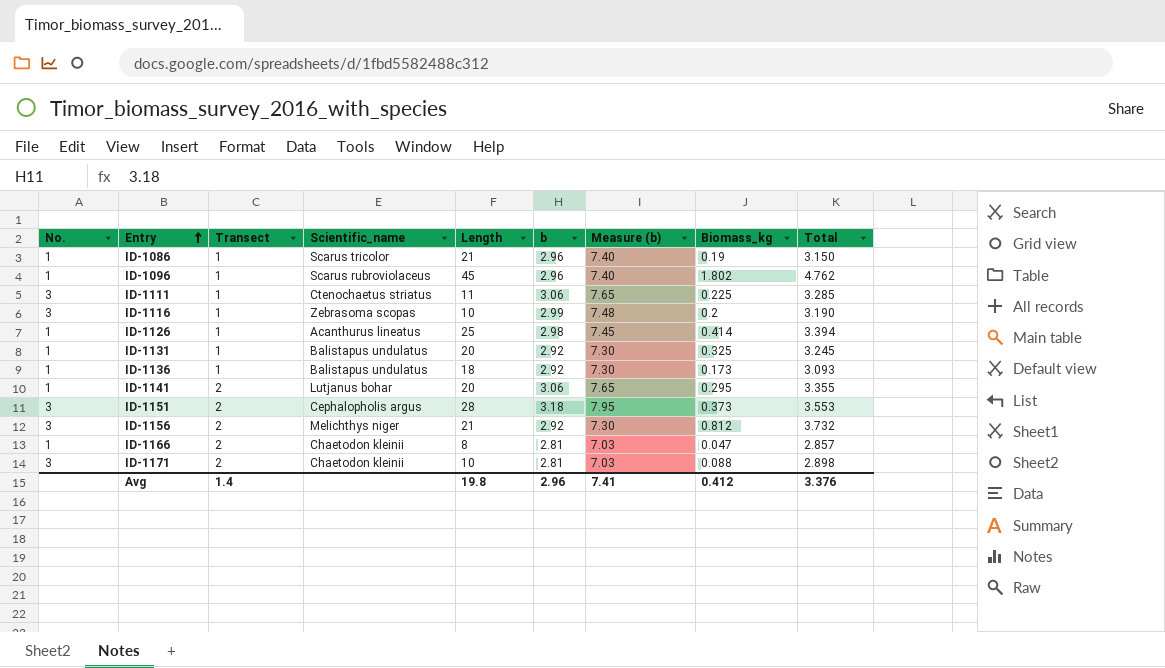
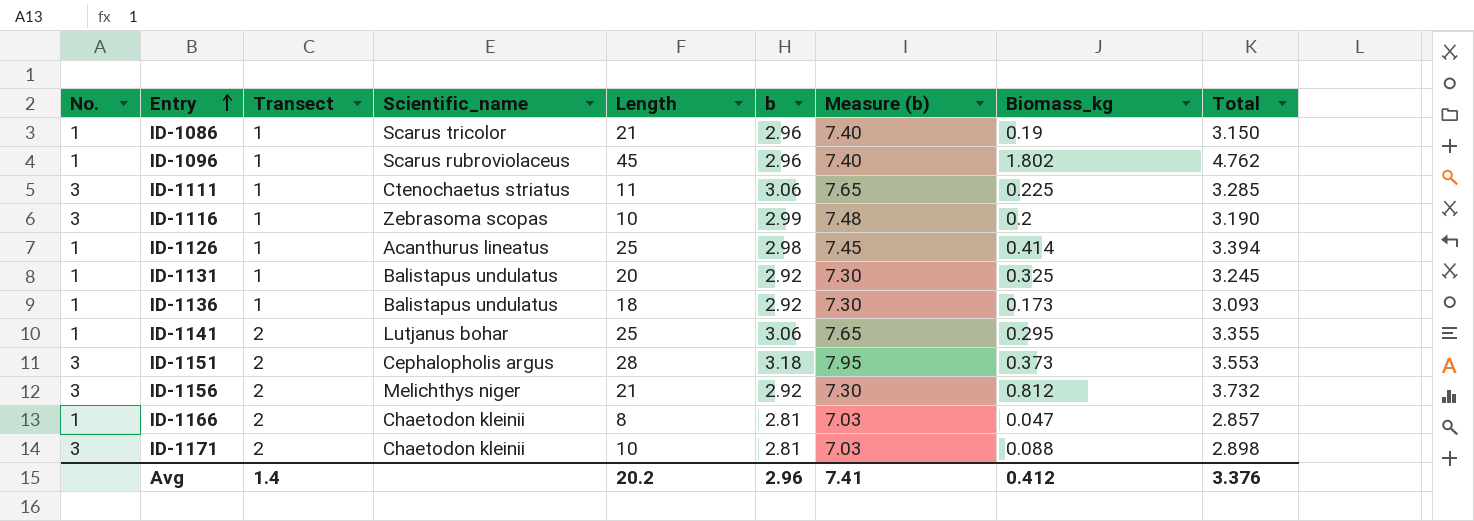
ID-1141 | Length: 20 -> 25
Avg | Length: 19.8 -> 20.2

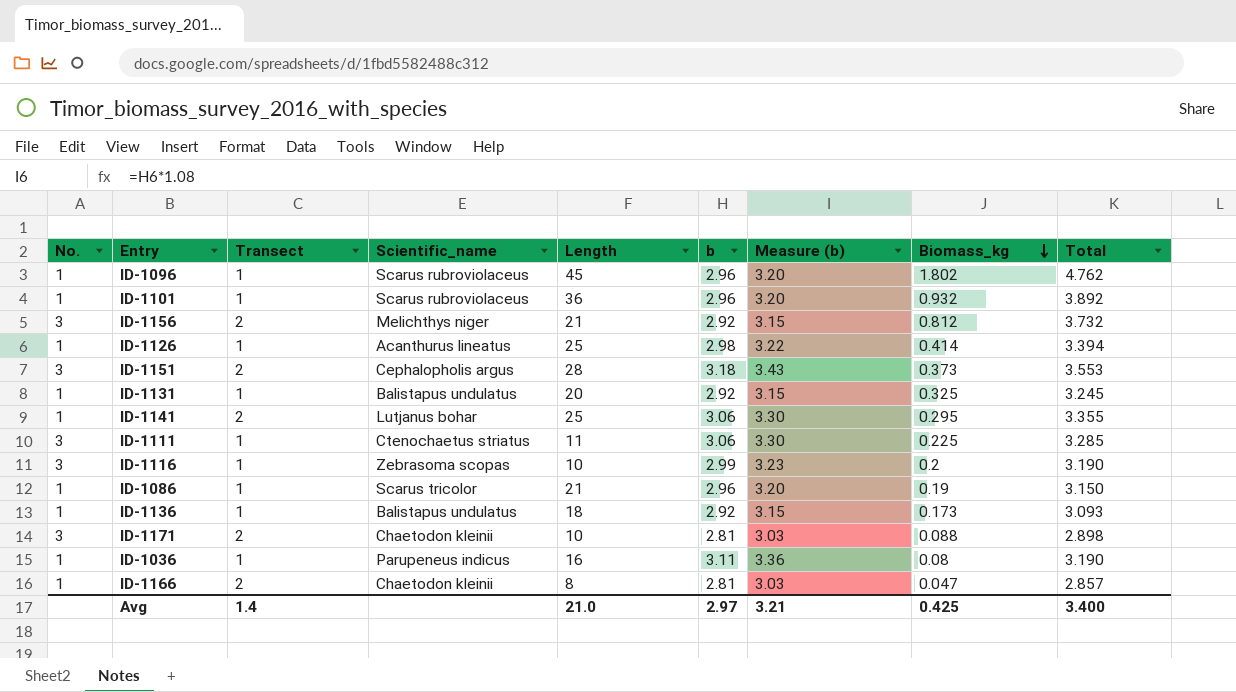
row order: Entry ascending -> Biomass_kg descending
column Measure (b) | formula: [b] * 2.5 -> [b] * 1.08
row ID-1101: none -> 1 | 1 | Scarus rubroviolaceus | 36 | 2.96 | 3.20 | 0.932 | 3.892
row ID-1036: none -> 1 | 1 | Parupeneus indicus | 16 | 3.11 | 3.36 | 0.08 | 3.190
Avg | Length: 20.2 -> 21.0
Avg | b: 2.96 -> 2.97
Avg | Measure (b): 7.41 -> 3.21
Avg | Biomass_kg: 0.412 -> 0.425
Avg | Total: 3.376 -> 3.400

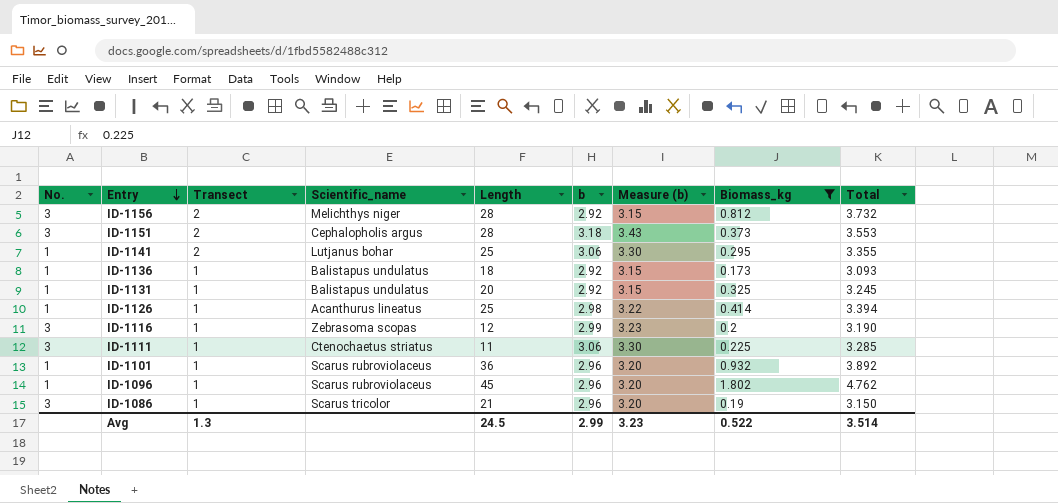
filter: none -> Biomass_kg >= 0.173
row order: Biomass_kg descending -> Entry descending
ID-1156 | Length: 21 -> 28
ID-1116 | Length: 10 -> 12
ID-1086 | No.: 1 -> 3
Avg | Transect: 1.4 -> 1.3
Avg | Length: 21.0 -> 24.5
Avg | b: 2.97 -> 2.99
Avg | Measure (b): 3.21 -> 3.23
Avg | Biomass_kg: 0.425 -> 0.522
Avg | Total: 3.400 -> 3.514

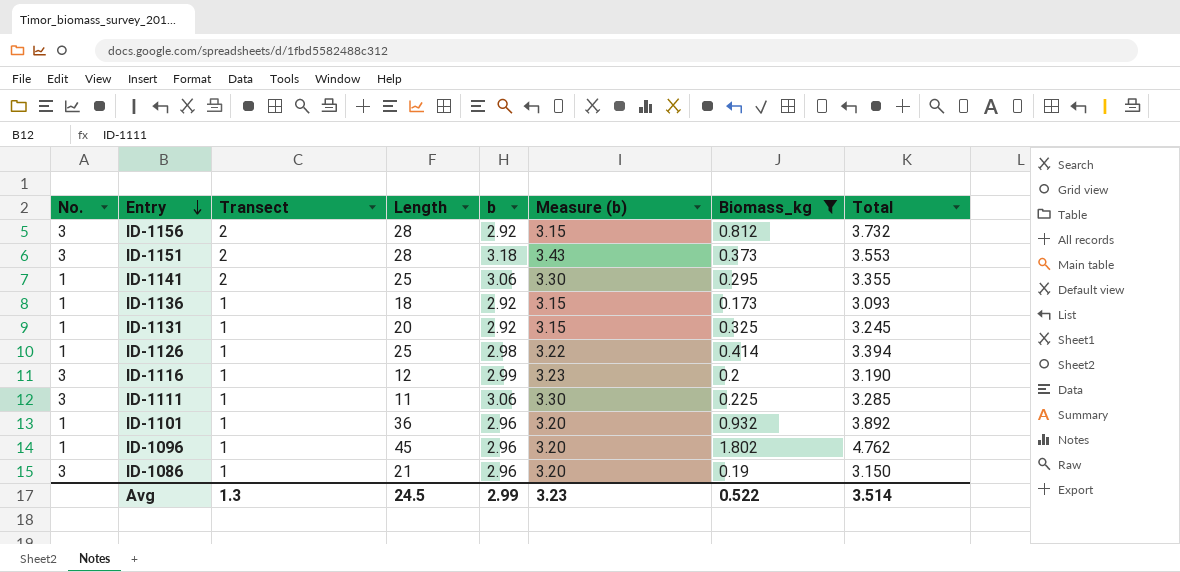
column Scientific_name | position: 4 -> none

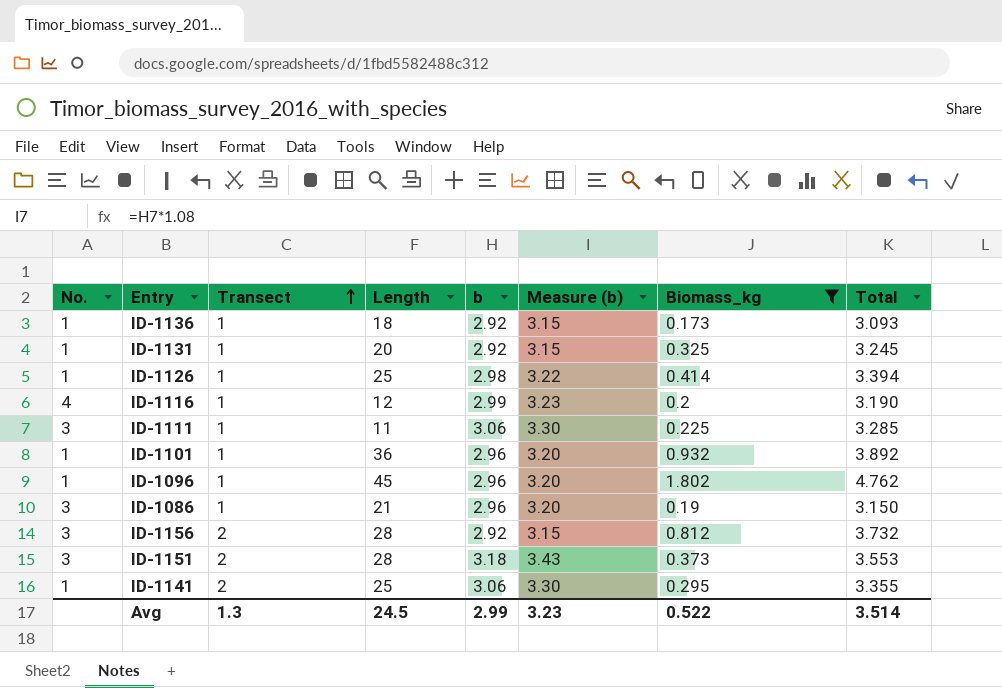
row order: Entry descending -> Transect ascending
ID-1116 | No.: 3 -> 4

